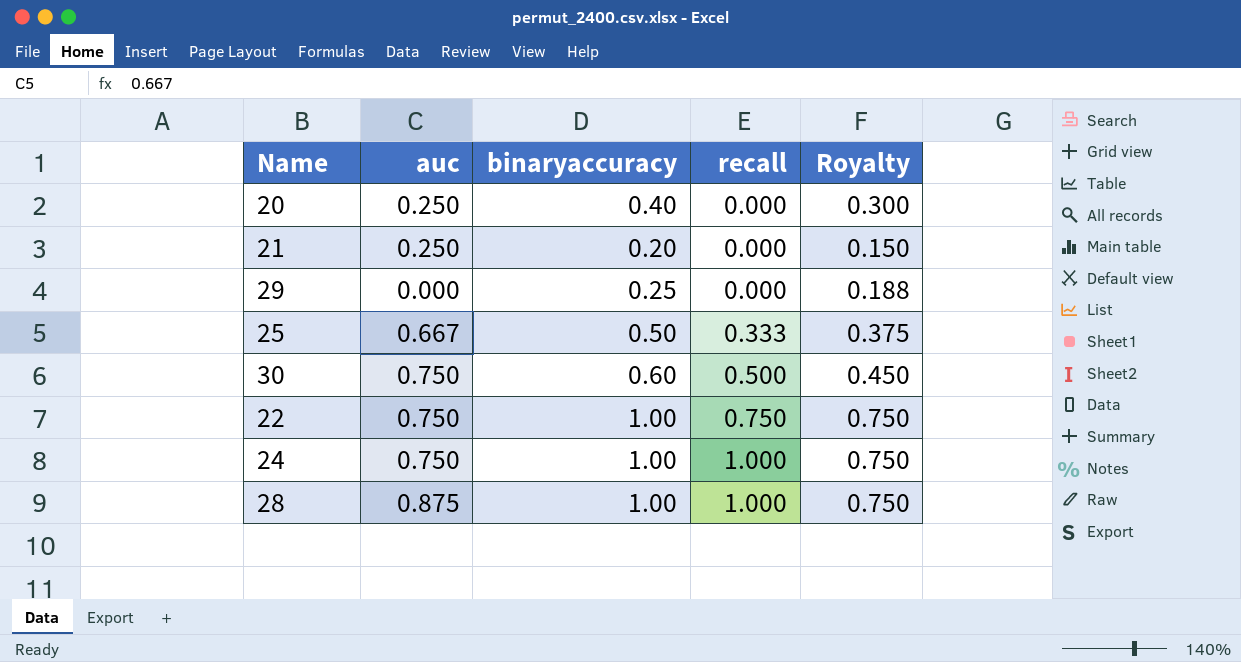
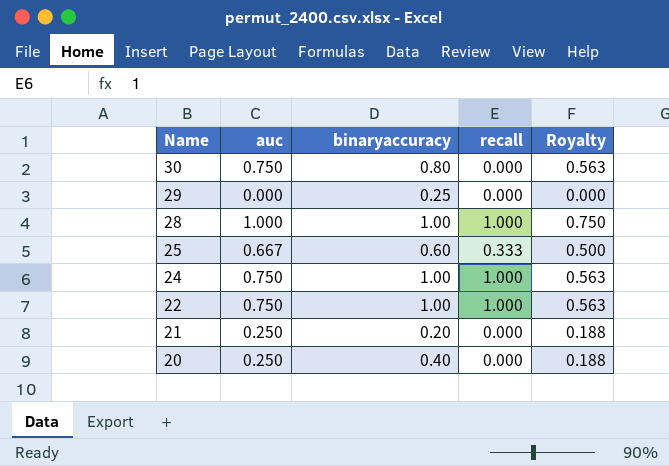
row order: recall ascending -> Name descending
column Royalty | formula: [binaryaccuracy] * 0.75 -> [auc] * 0.75
30 | binaryaccuracy: 0.60 -> 0.80
30 | recall: 0.500 -> 0.000
28 | auc: 0.875 -> 1.000
25 | binaryaccuracy: 0.50 -> 0.60
22 | recall: 0.750 -> 1.000

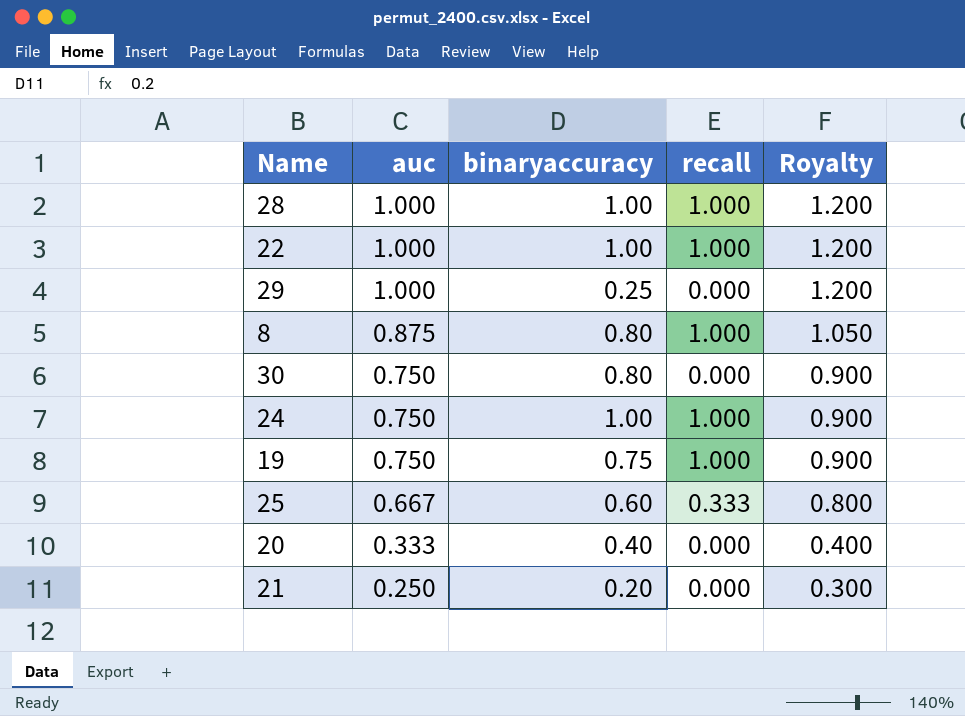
row order: Name descending -> auc descending
column Royalty | formula: [auc] * 0.75 -> [auc] * 1.2
22 | auc: 0.750 -> 1.000
29 | auc: 0.000 -> 1.000
row 8: none -> 0.875 | 0.80 | 1.000 | 1.050
row 19: none -> 0.750 | 0.75 | 1.000 | 0.900
20 | auc: 0.250 -> 0.333

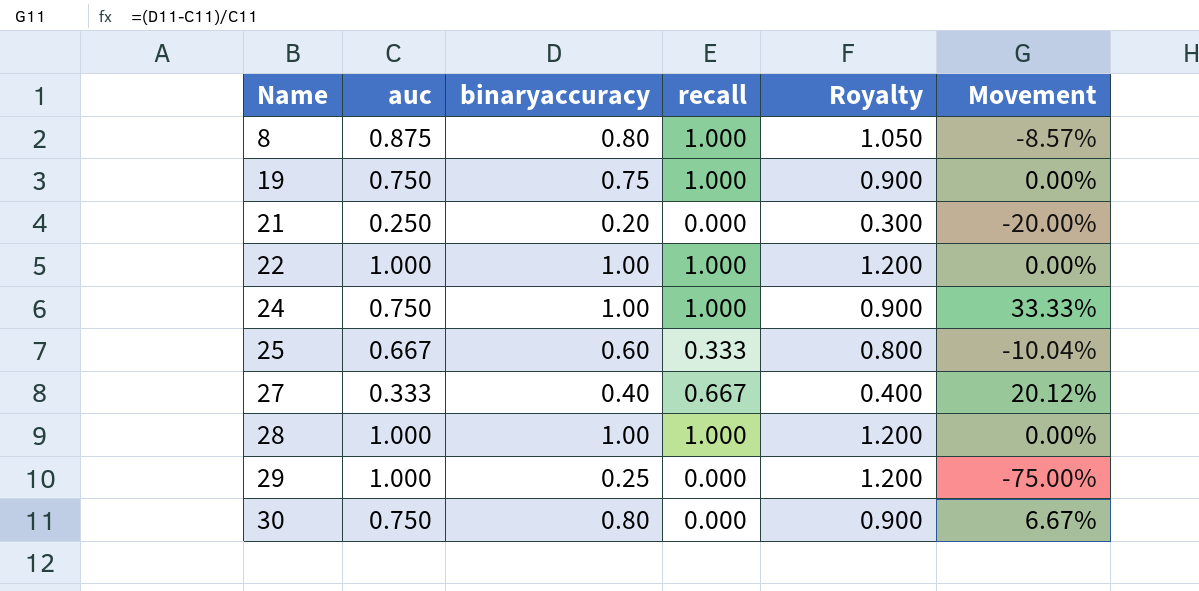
row order: auc descending -> Name ascending
column Movement | formula: none -> ([binaryaccuracy] - [auc]) / [auc]
row 20: 0.333 | 0.40 | 0.000 | 0.400 -> none
row 27: none -> 0.333 | 0.40 | 0.667 | 0.400 | 20.12%

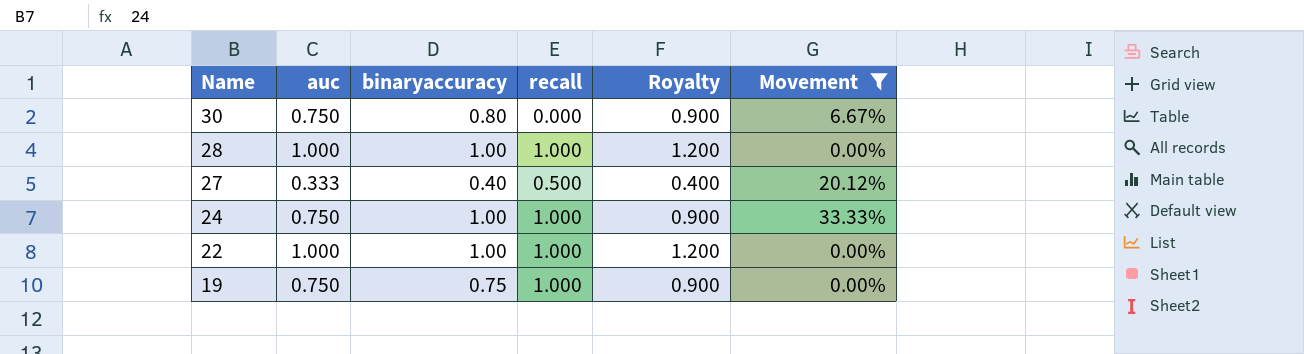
filter: none -> Movement >= 0.00%
row order: Name ascending -> Name descending
27 | recall: 0.667 -> 0.500

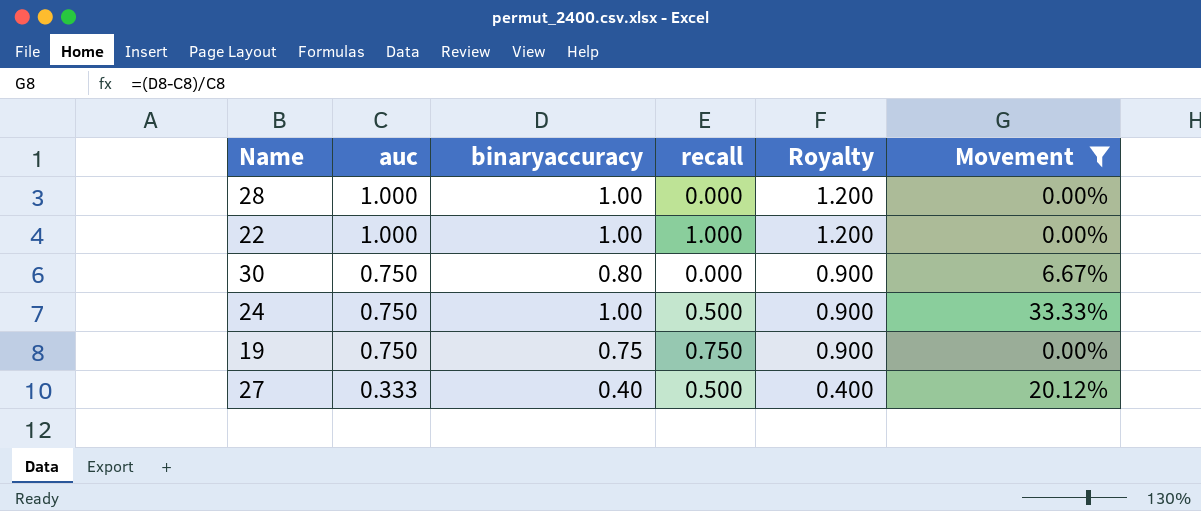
row order: Name descending -> auc descending
28 | recall: 1.000 -> 0.000
24 | recall: 1.000 -> 0.500
19 | recall: 1.000 -> 0.750

